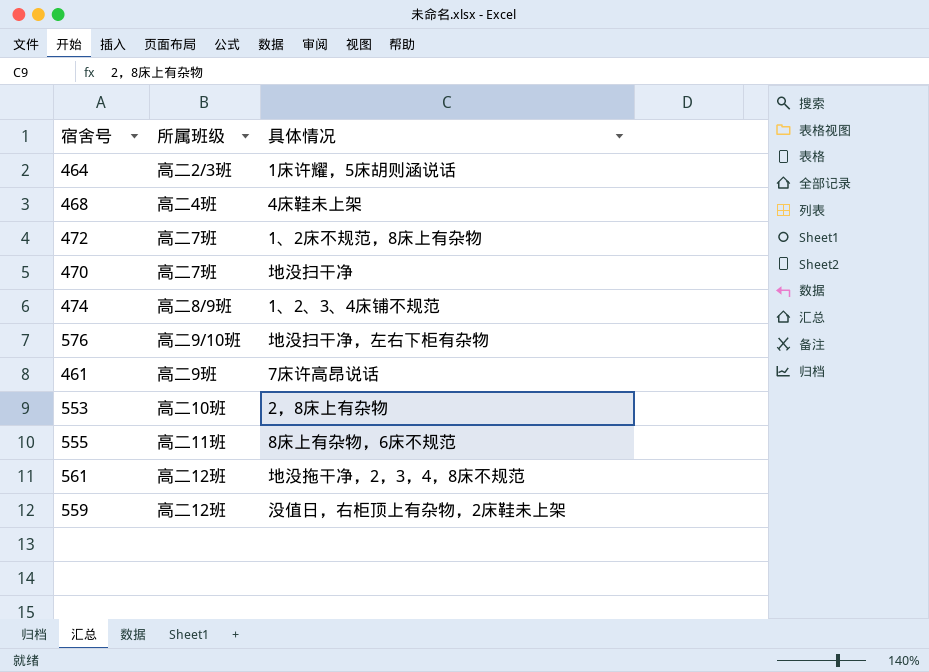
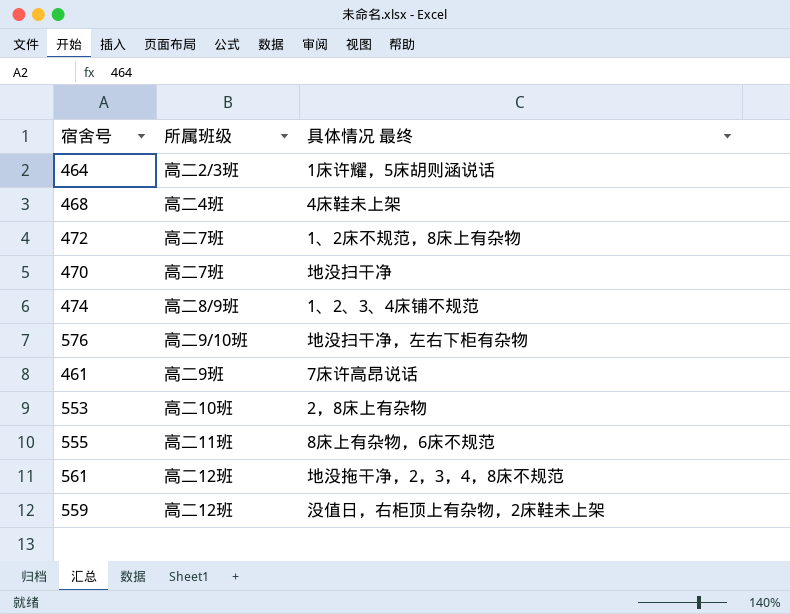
column name: 具体情况 -> 具体情况 最终

